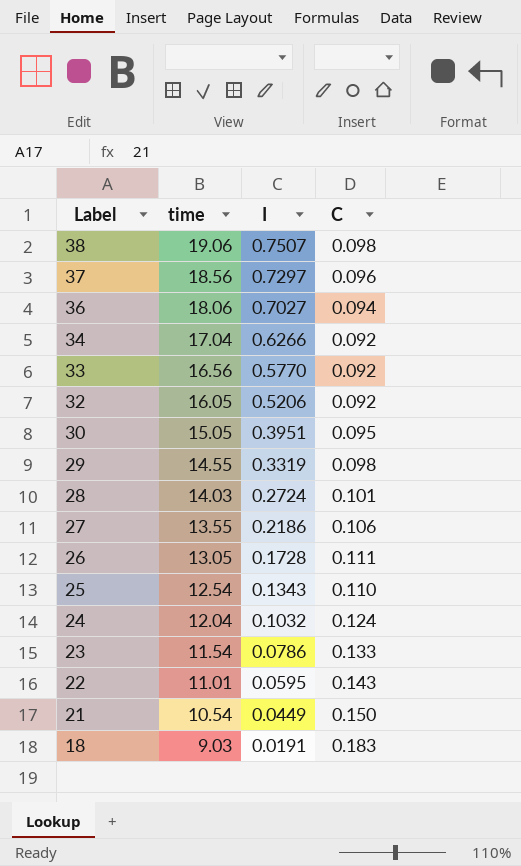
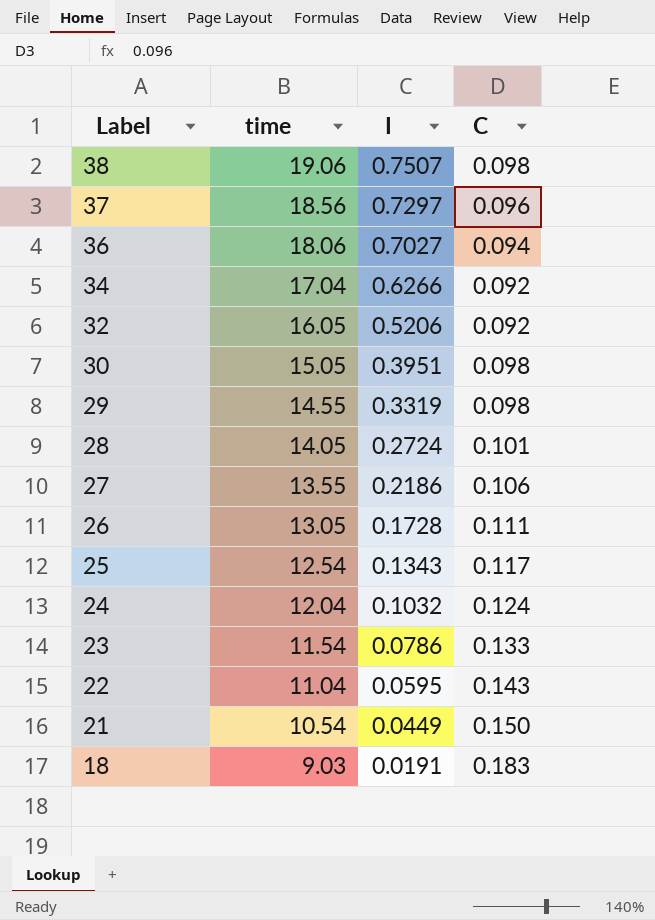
row 33: 16.56 | 0.5770 | 0.092 -> none
30 | C: 0.095 -> 0.098
28 | time: 14.03 -> 14.05
25 | C: 0.110 -> 0.117
22 | time: 11.01 -> 11.04

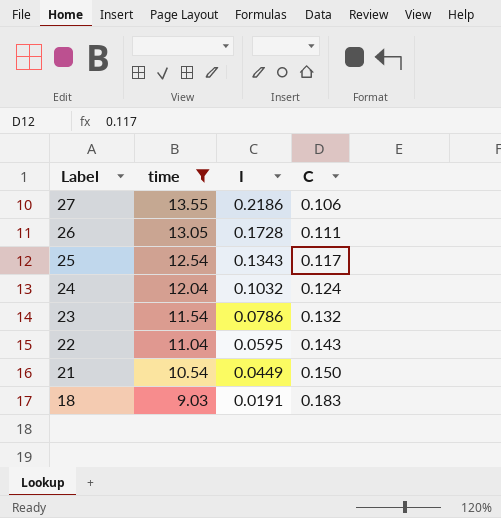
filter: none -> time <= 13.55
23 | C: 0.133 -> 0.132

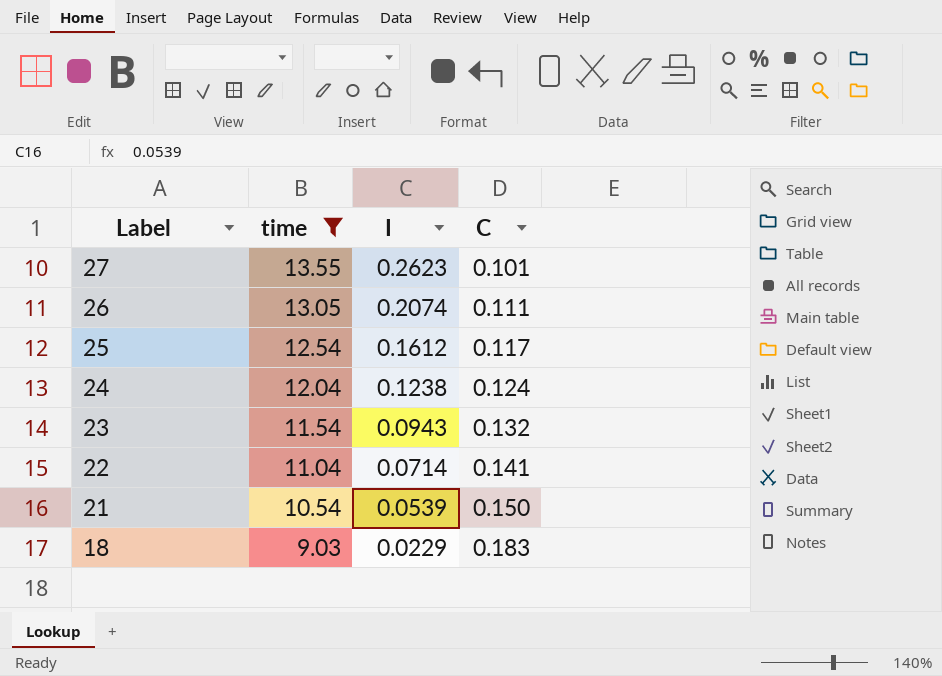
27 | I: 0.2186 -> 0.2623
27 | C: 0.106 -> 0.101
26 | I: 0.1728 -> 0.2074
25 | I: 0.1343 -> 0.1612
24 | I: 0.1032 -> 0.1238
23 | I: 0.0786 -> 0.0943
22 | I: 0.0595 -> 0.0714
22 | C: 0.143 -> 0.141
21 | I: 0.0449 -> 0.0539
18 | I: 0.0191 -> 0.0229

